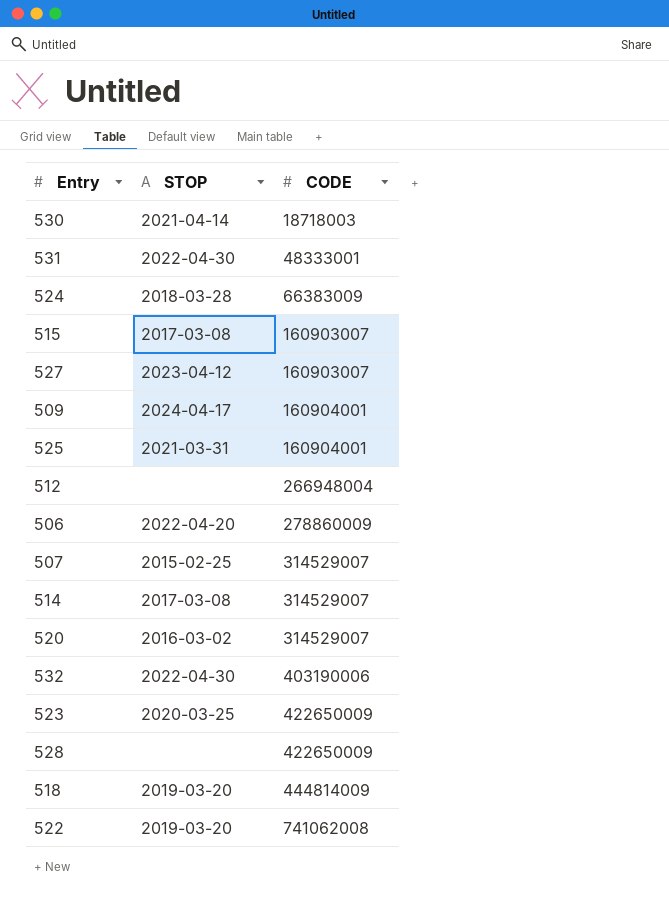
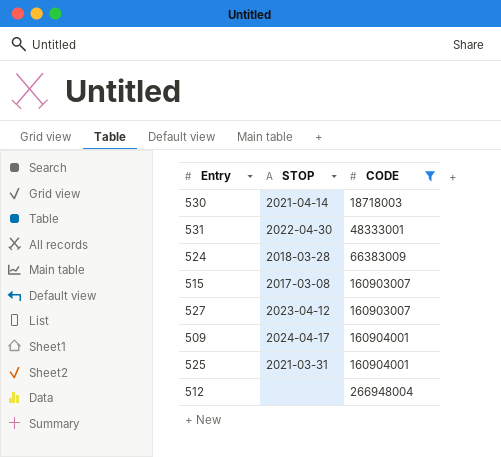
filter: none -> CODE <= 266948004

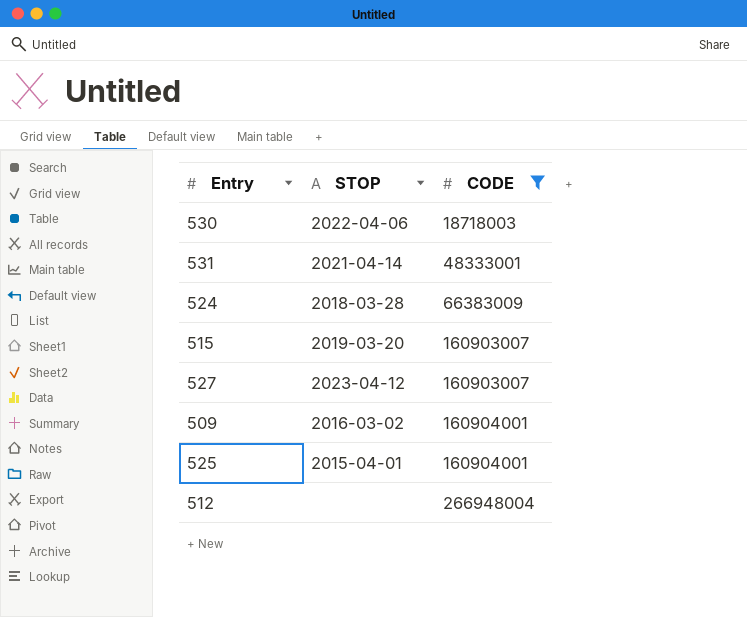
530 | STOP: 2021-04-14 -> 2022-04-06
531 | STOP: 2022-04-30 -> 2021-04-14
515 | STOP: 2017-03-08 -> 2019-03-20
509 | STOP: 2024-04-17 -> 2016-03-02
525 | STOP: 2021-03-31 -> 2015-04-01

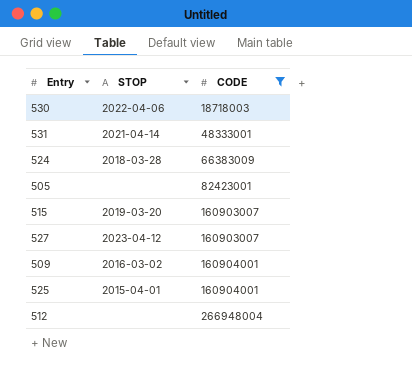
row 505: none -> none | 82423001

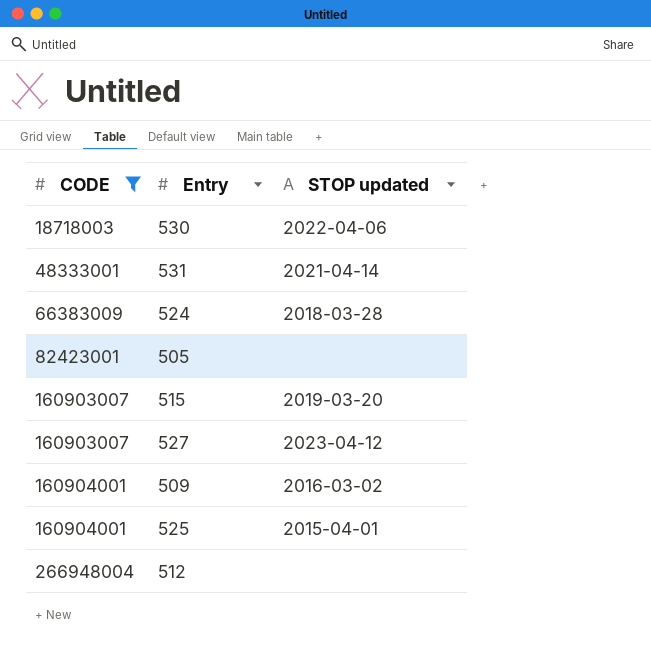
column CODE | position: 3 -> 1
column name: STOP -> STOP updated

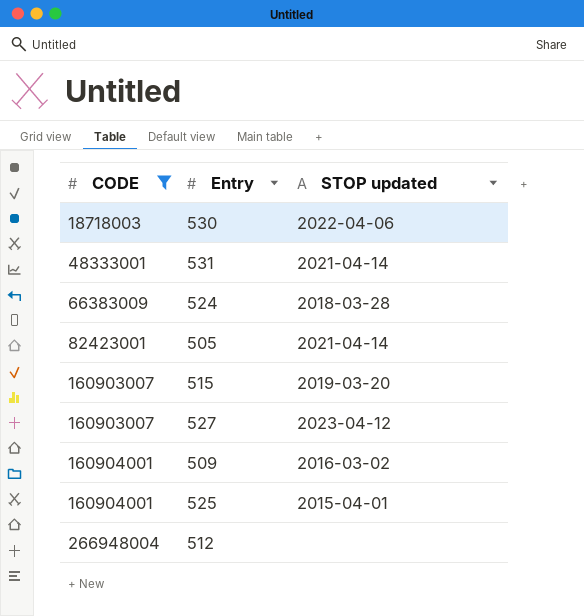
505 | STOP updated: none -> 2021-04-14

